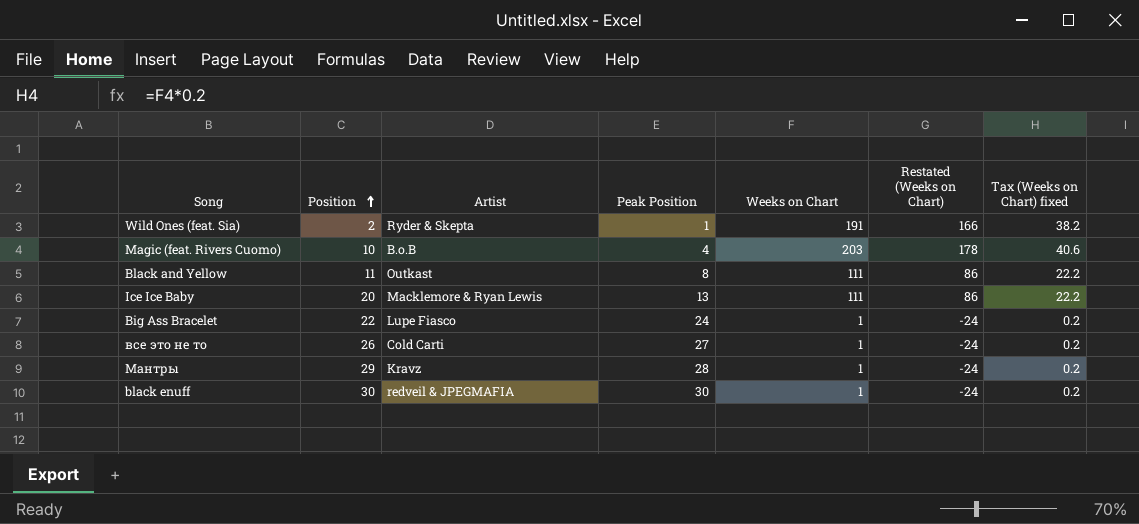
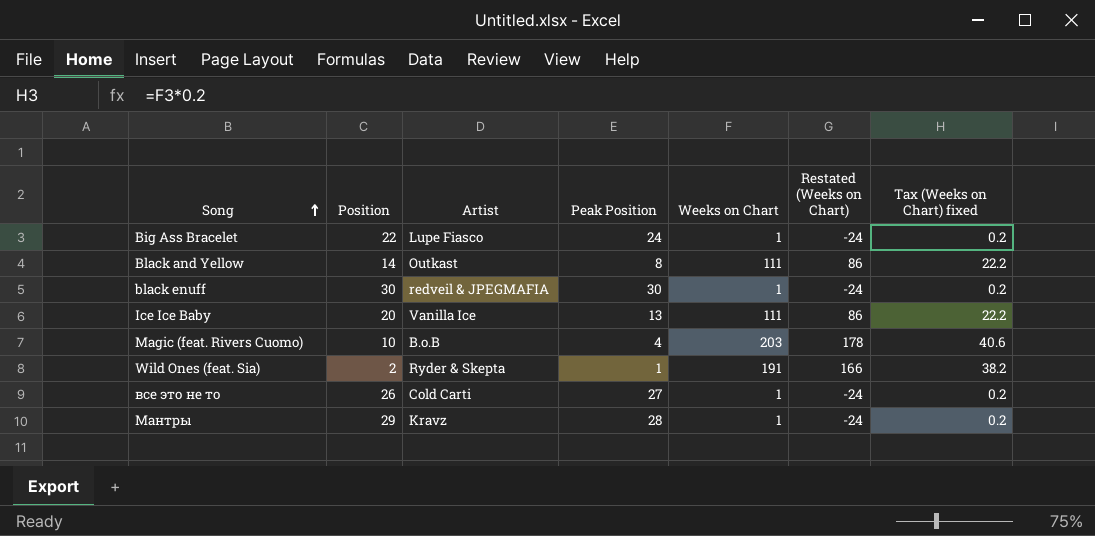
row order: Position ascending -> Song ascending
Black and Yellow | Position: 11 -> 14
Ice Ice Baby | Artist: Macklemore & Ryan Lewis -> Vanilla Ice

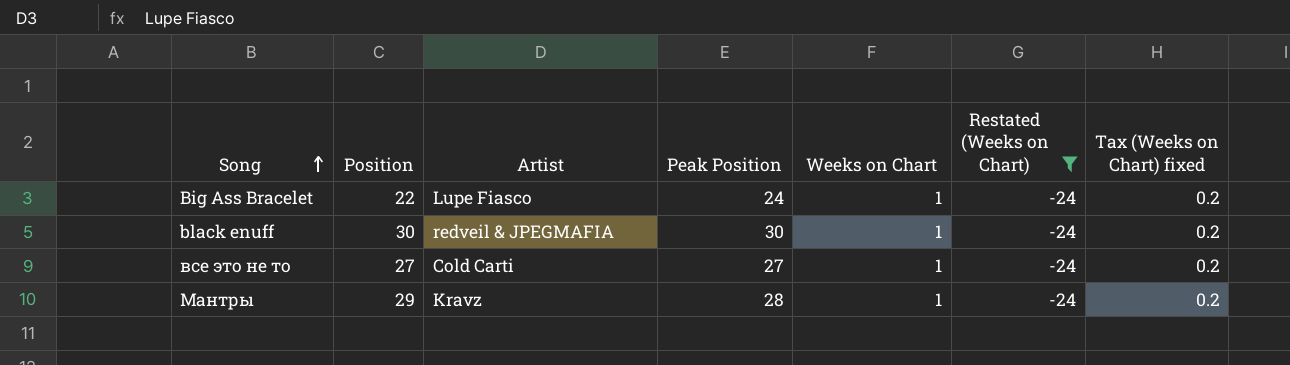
filter: none -> Restated (Weeks on Chart) = -24
все это не то | Position: 26 -> 27

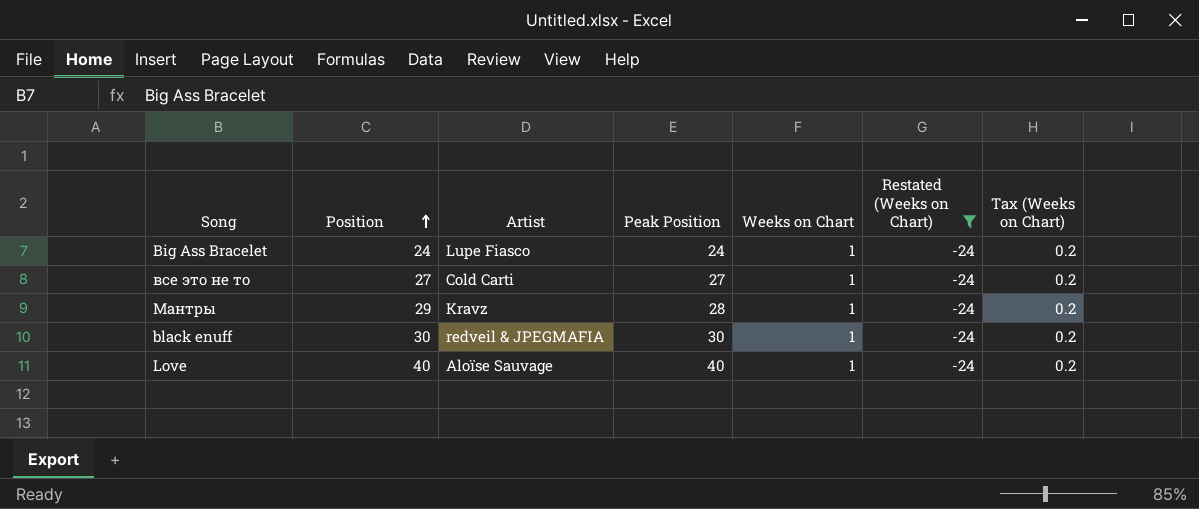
row order: Song ascending -> Position ascending
column name: Tax (Weeks on Chart) fixed -> Tax (Weeks on Chart)
Big Ass Bracelet | Position: 22 -> 24
row Love: none -> 40 | Aloïse Sauvage | 40 | 1 | -24 | 0.2

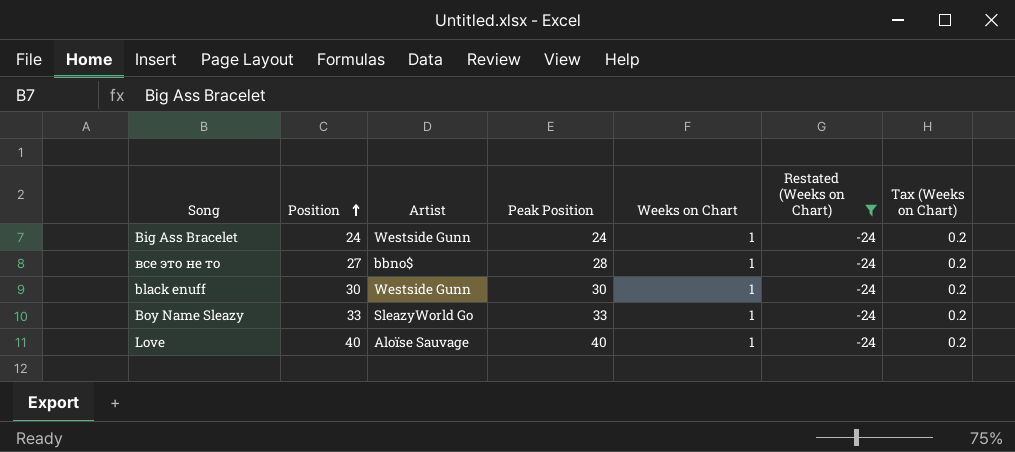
row Мантры: 29 | Kravz | 28 | 1 | -24 | 0.2 -> none
Big Ass Bracelet | Artist: Lupe Fiasco -> Westside Gunn
все это не то | Artist: Cold Carti -> bbno$
все это не то | Peak Position: 27 -> 28
black enuff | Artist: redveil & JPEGMAFIA -> Westside Gunn
row Boy Name Sleazy: none -> 33 | SleazyWorld Go | 33 | 1 | -24 | 0.2

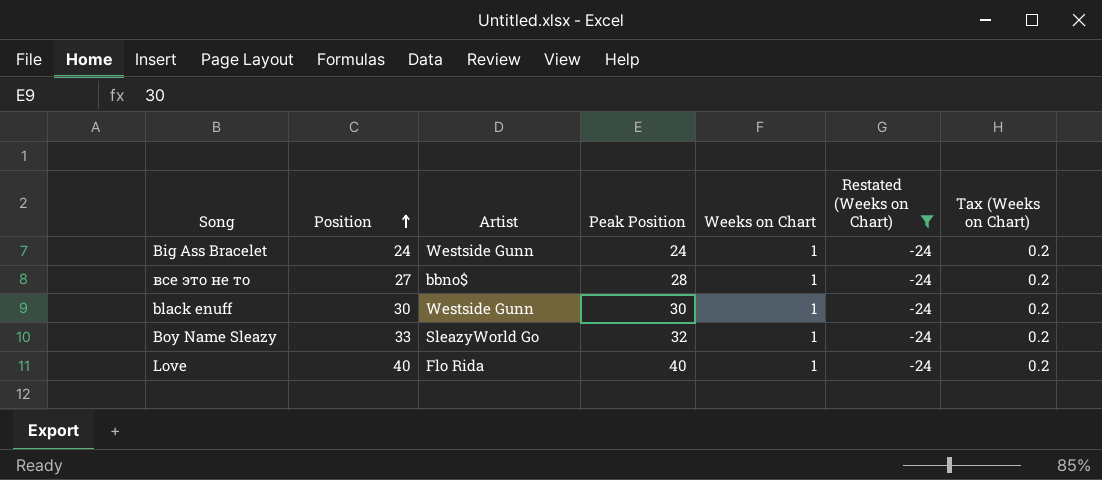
Boy Name Sleazy | Peak Position: 33 -> 32
Love | Artist: Aloïse Sauvage -> Flo Rida

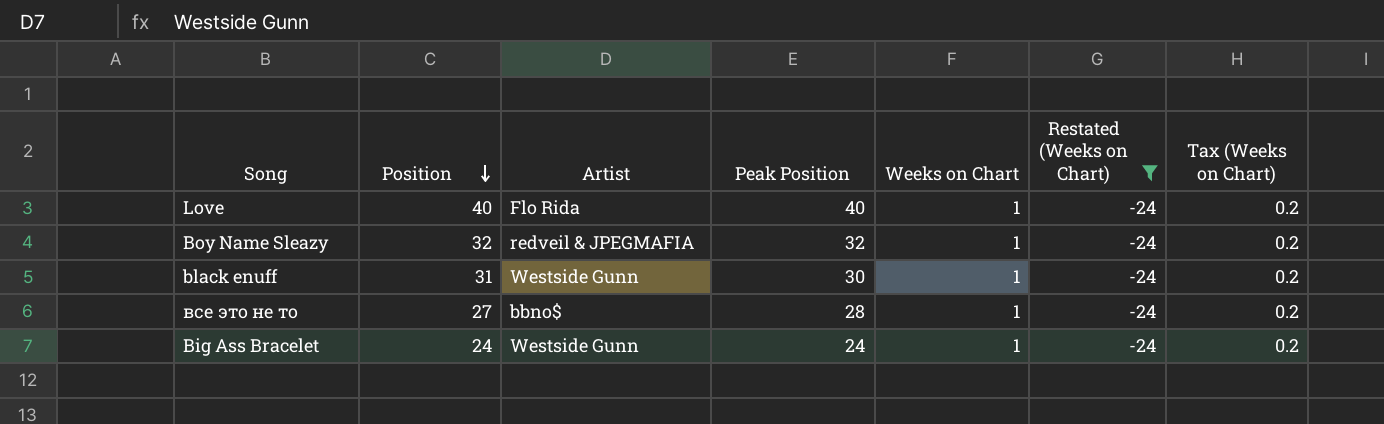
row order: Position ascending -> Position descending
Boy Name Sleazy | Position: 33 -> 32
Boy Name Sleazy | Artist: SleazyWorld Go -> redveil & JPEGMAFIA
black enuff | Position: 30 -> 31

